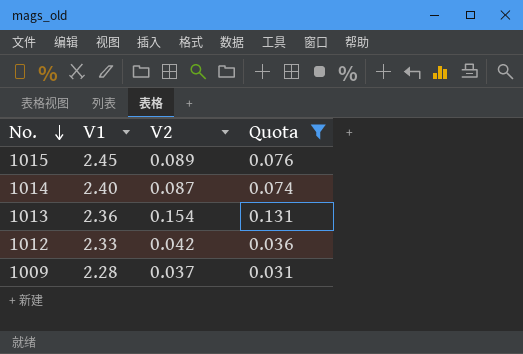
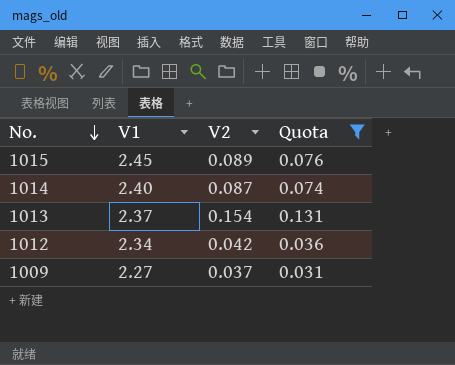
1013 | V1: 2.36 -> 2.37
1012 | V1: 2.33 -> 2.34
1009 | V1: 2.28 -> 2.27

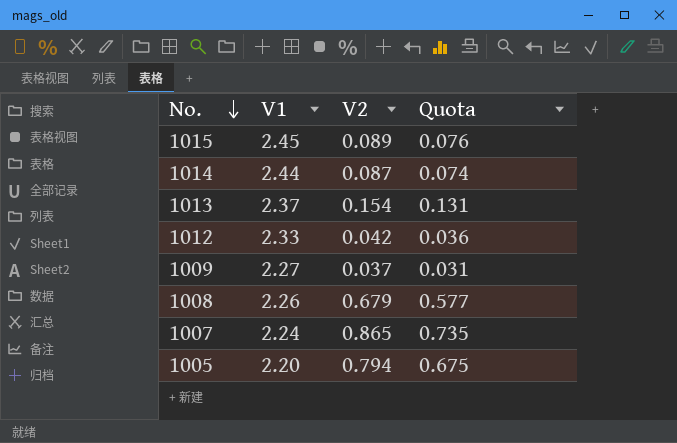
filter: Quota <= 0.131 -> none
1014 | V1: 2.40 -> 2.44
1012 | V1: 2.34 -> 2.33

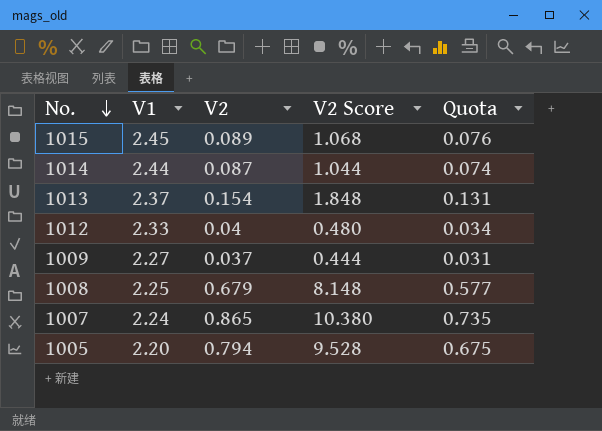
column V2 Score | formula: none -> [V2] * 12
1012 | V2: 0.042 -> 0.04
1012 | Quota: 0.036 -> 0.034
1008 | V1: 2.26 -> 2.25

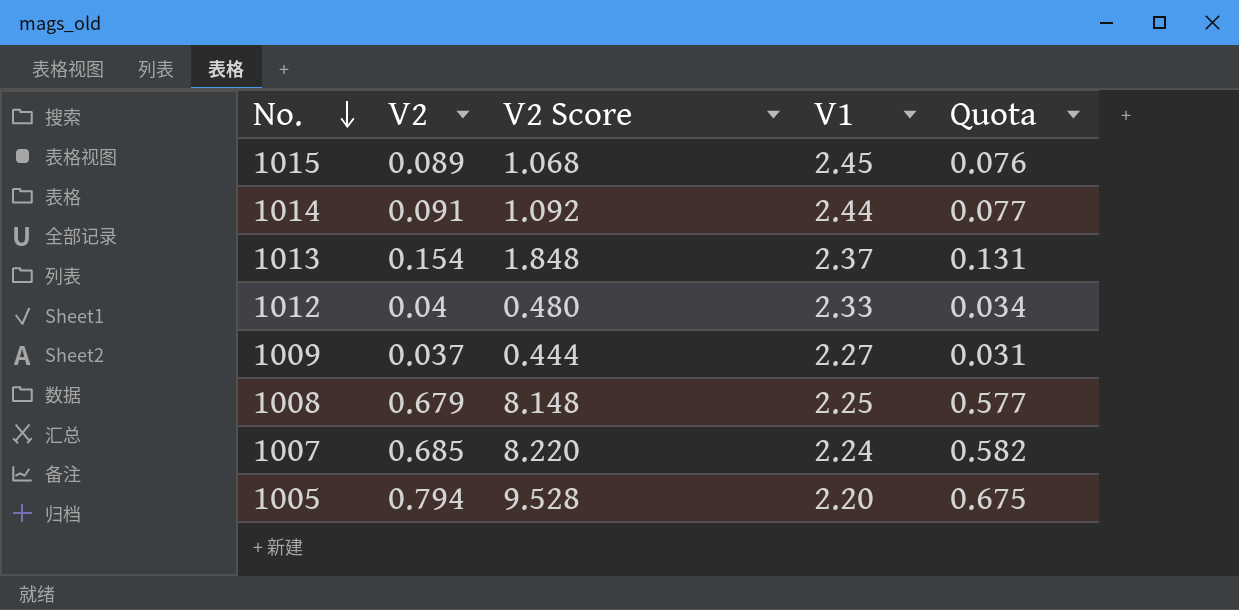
column V1 | position: 2 -> 4
1014 | V2: 0.087 -> 0.091
1014 | V2 Score: 1.044 -> 1.092
1014 | Quota: 0.074 -> 0.077
1007 | V2: 0.865 -> 0.685
1007 | V2 Score: 10.380 -> 8.220
1007 | Quota: 0.735 -> 0.582

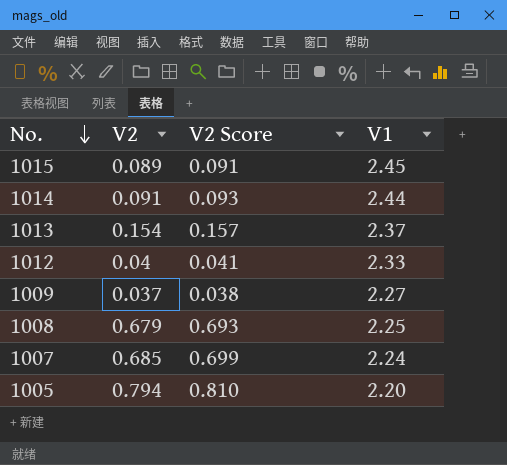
column Quota | formula: [V2] * 0.85 -> none
column V2 Score | formula: [V2] * 12 -> [V2] * 1.02

